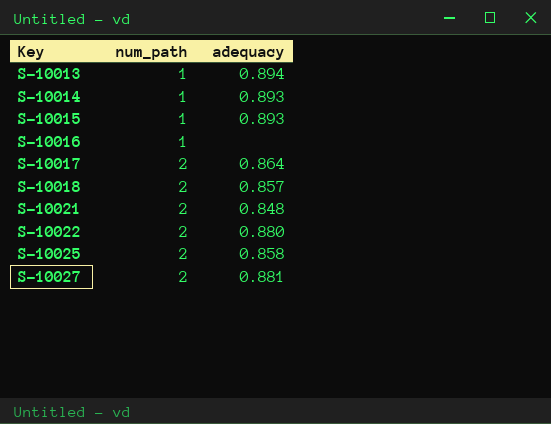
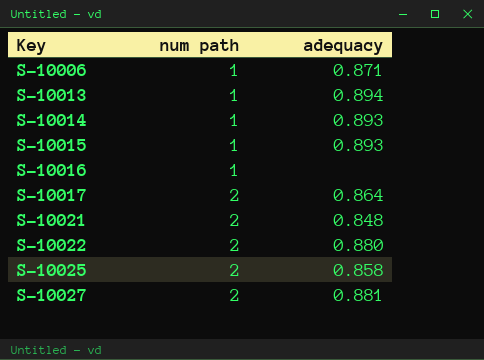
column name: num_path -> num path
row S-10018: 2 | 0.857 -> none
row S-10006: none -> 1 | 0.871

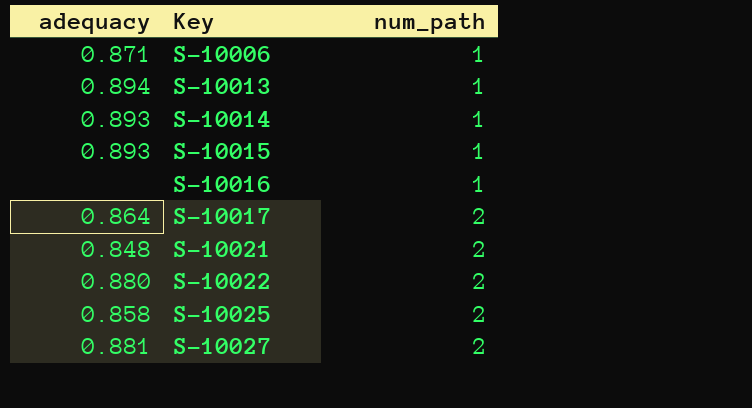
column adequacy | position: 3 -> 1
column name: num path -> num_path

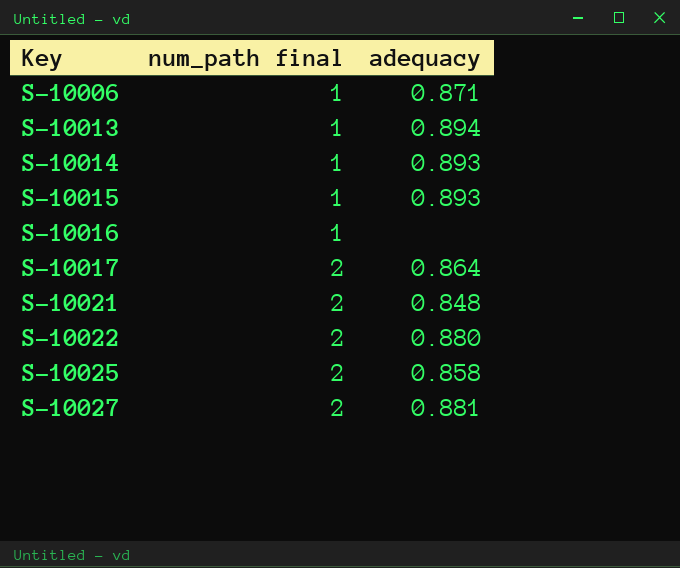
column name: num_path -> num_path final
column adequacy | position: 1 -> 3

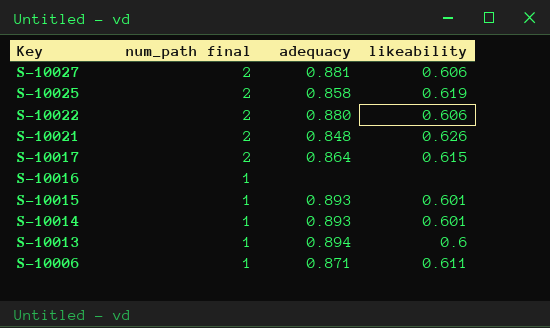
row order: Key ascending -> Key descending
column likeability | position: none -> 4

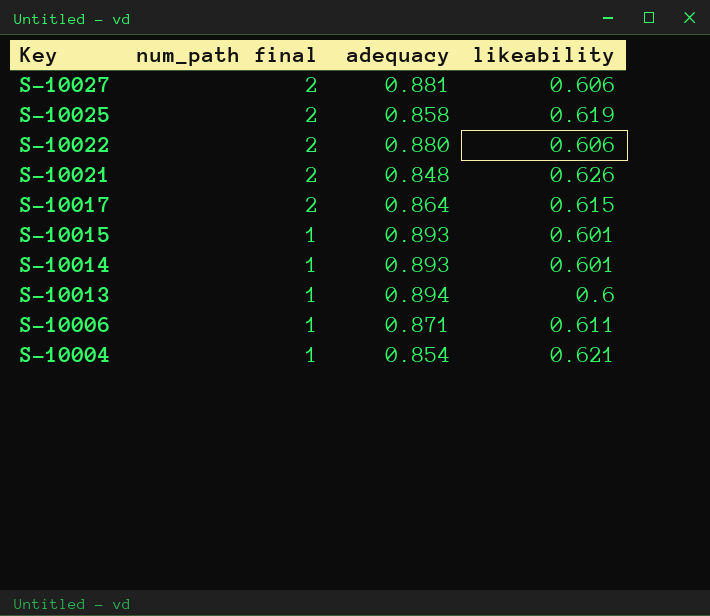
row S-10016: 1 | none | none -> none
row S-10004: none -> 1 | 0.854 | 0.621

